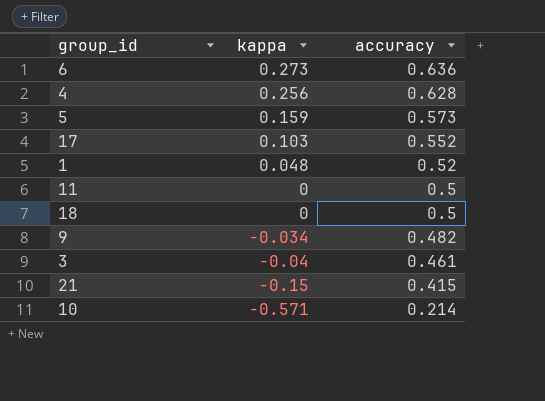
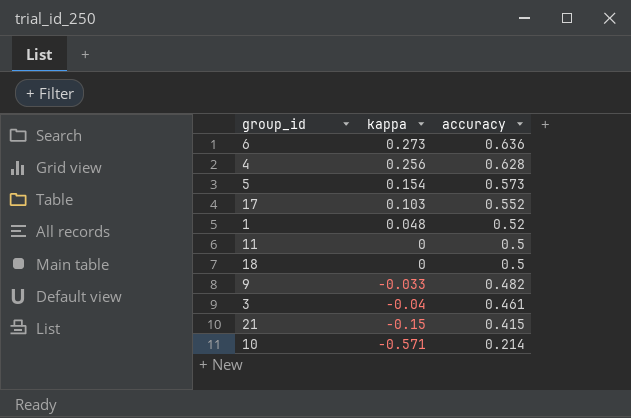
5 | kappa: 0.159 -> 0.154
9 | kappa: -0.034 -> -0.033

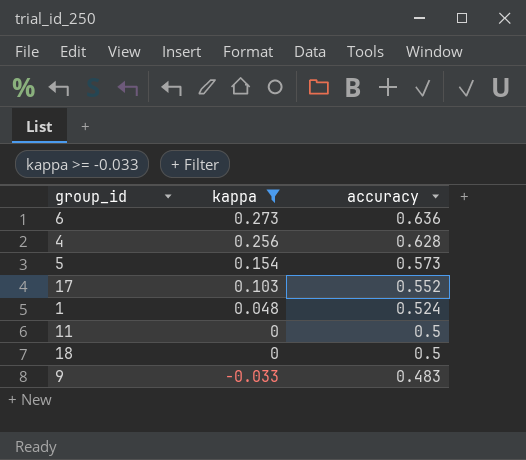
filter: none -> kappa >= -0.033
1 | accuracy: 0.52 -> 0.524
9 | accuracy: 0.482 -> 0.483

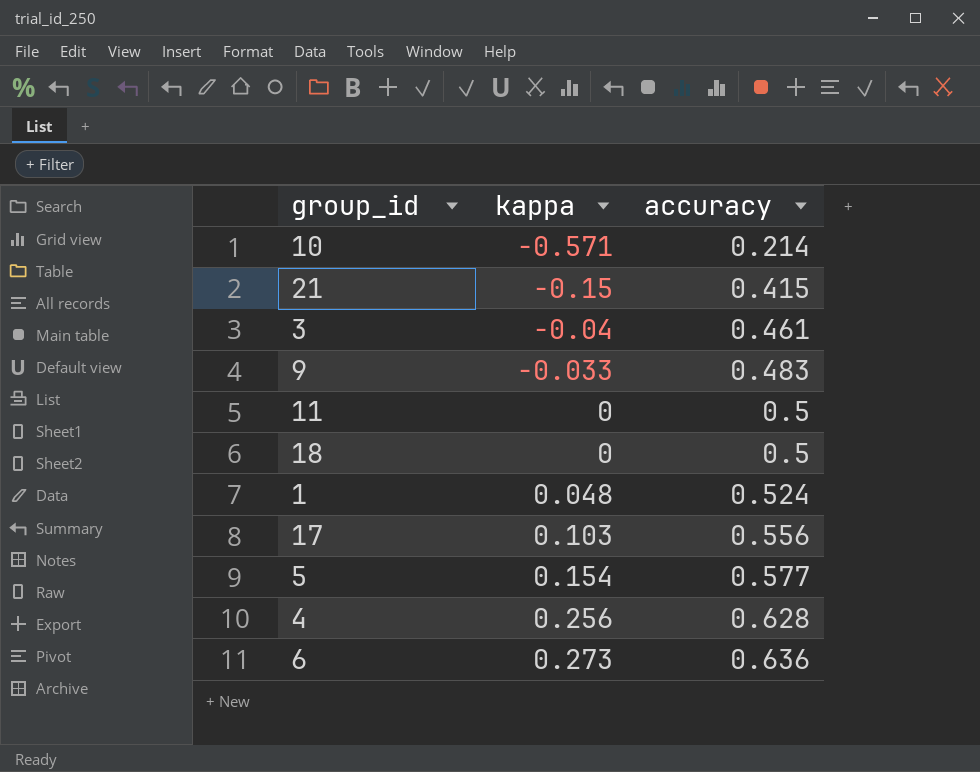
filter: kappa >= -0.033 -> none
row order: kappa descending -> kappa ascending
17 | accuracy: 0.552 -> 0.556
5 | accuracy: 0.573 -> 0.577

